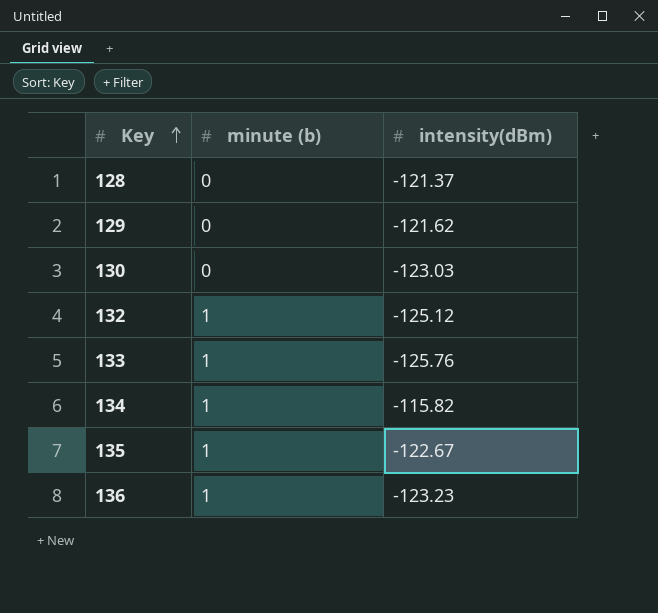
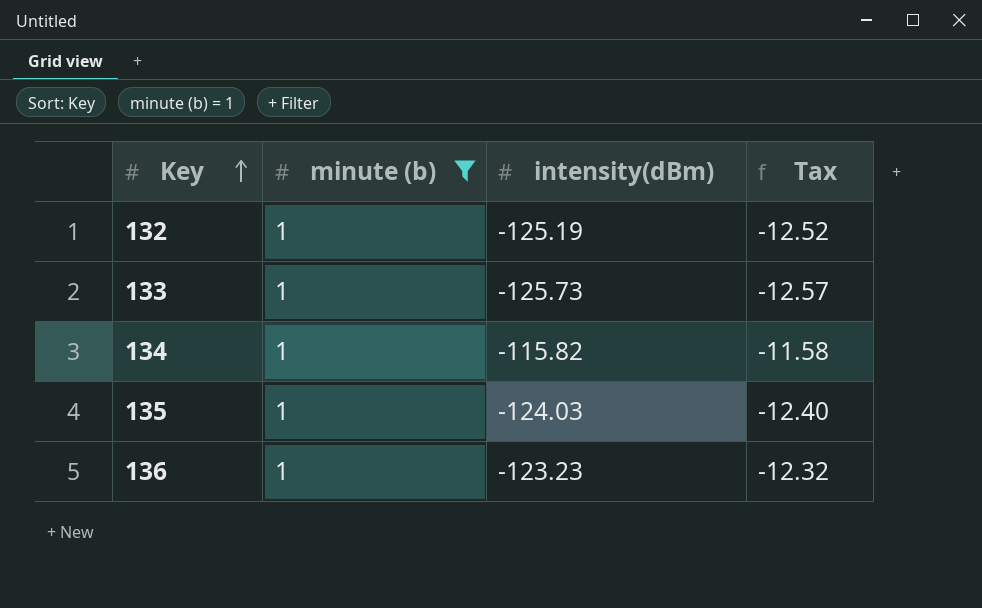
filter: none -> minute (b) = 1
column Tax | formula: none -> [intensity(dBm)] * 0.1
132 | intensity(dBm): -125.12 -> -125.19
133 | intensity(dBm): -125.76 -> -125.73
135 | intensity(dBm): -122.67 -> -124.03

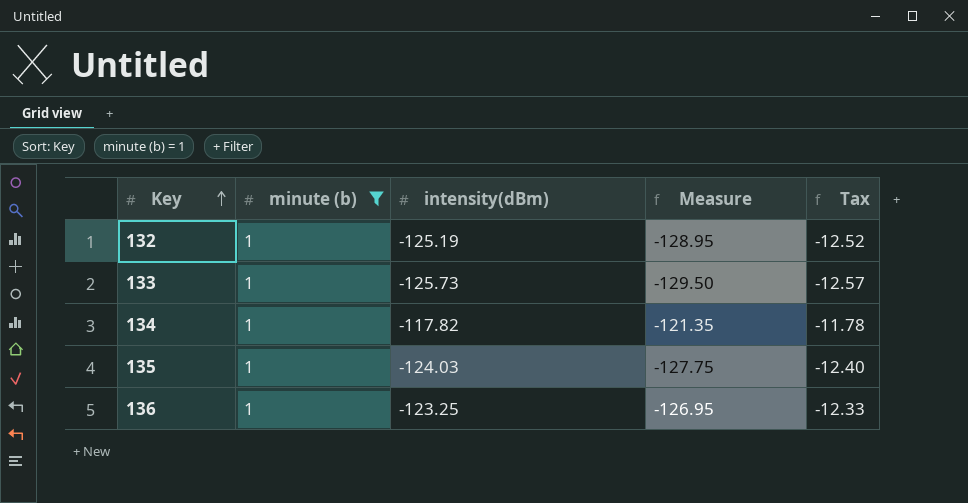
column Measure | formula: none -> [intensity(dBm)] * 1.03
134 | intensity(dBm): -115.82 -> -117.82
134 | Tax: -11.58 -> -11.78
136 | intensity(dBm): -123.23 -> -123.25
136 | Tax: -12.32 -> -12.33

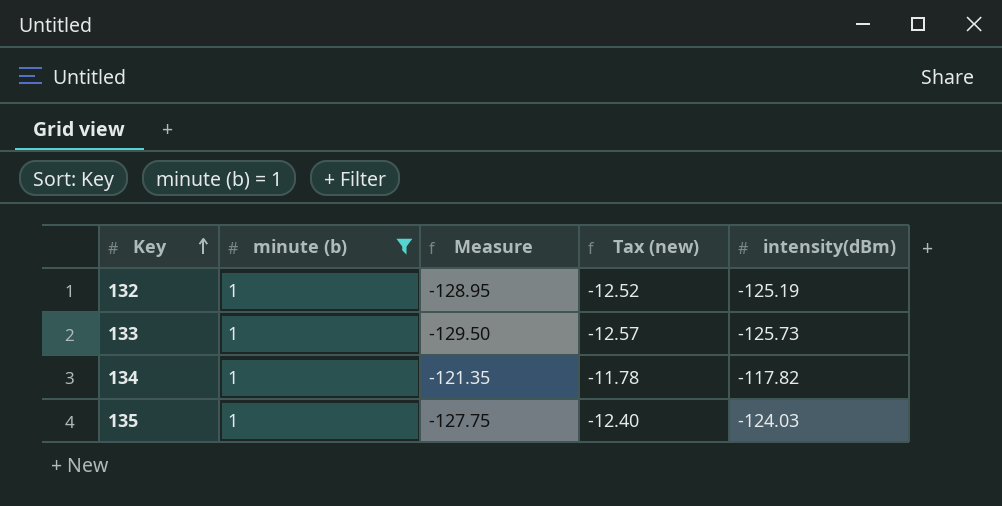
column name: Tax -> Tax (new)
column intensity(dBm) | position: 3 -> 5
row 136: 1 | -123.25 | -126.95 | -12.33 -> none

